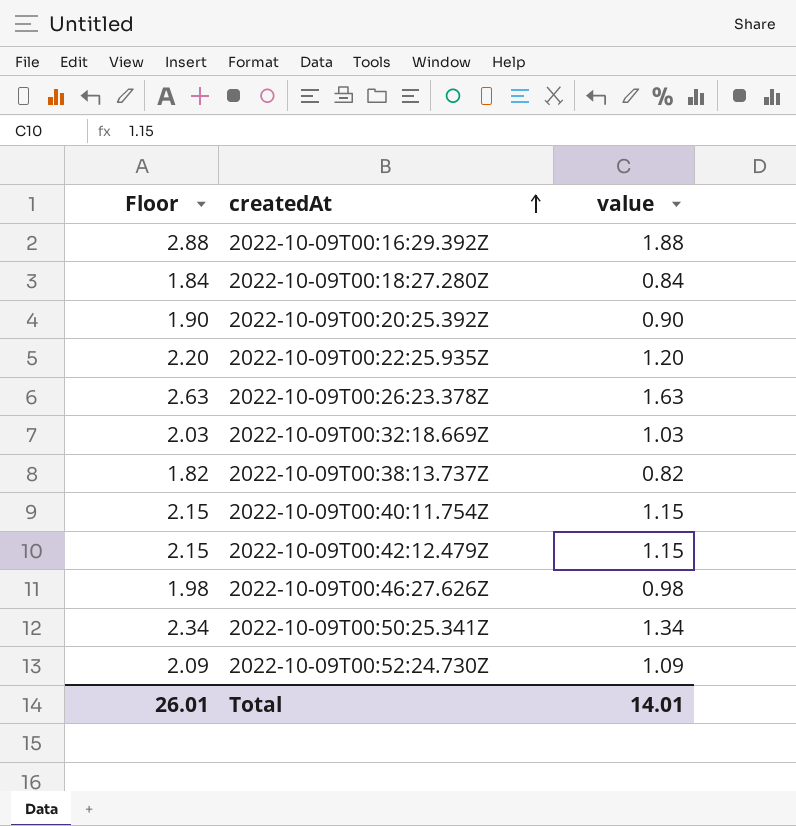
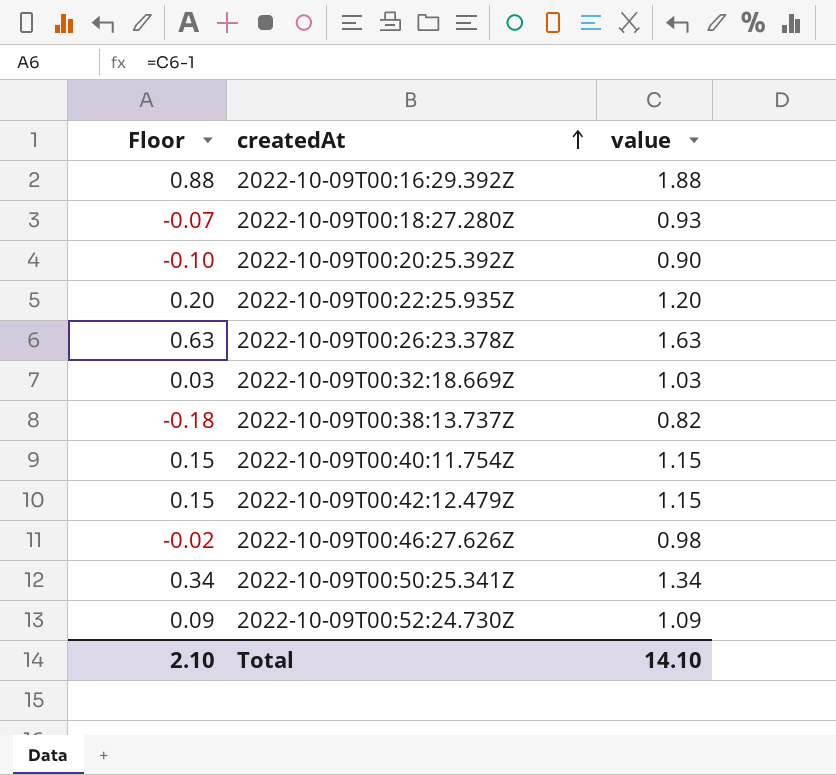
column Floor | formula: [value] + 1 -> [value] - 1
2022-10-09T00:18:27.280Z | value: 0.84 -> 0.93
Total | Floor: 26.01 -> 2.10
Total | value: 14.01 -> 14.10

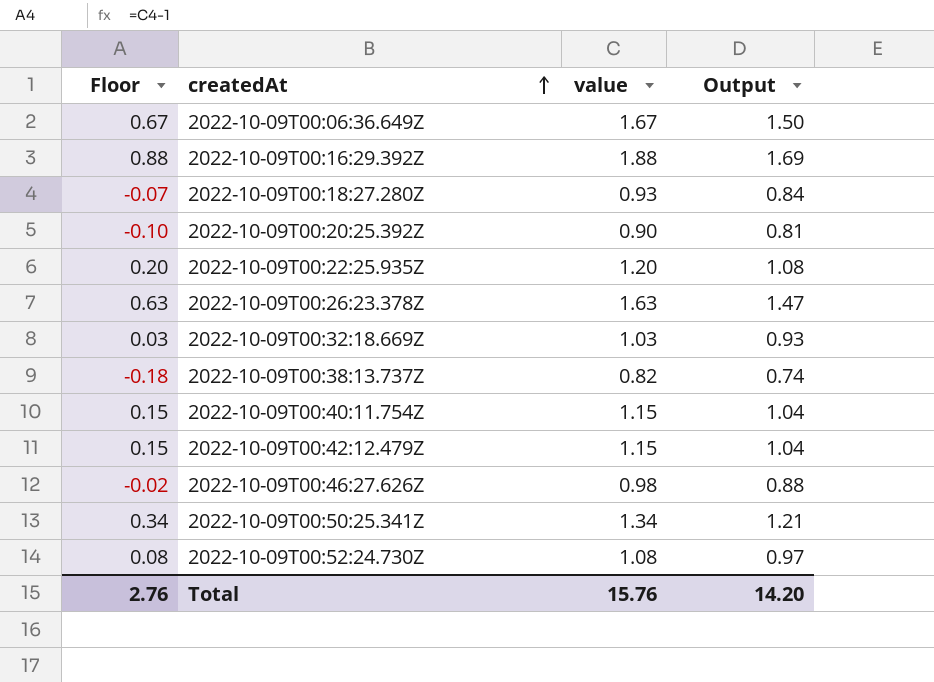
column Output | formula: none -> [value] * 0.9
row 2022-10-09T00:06:36.649Z: none -> 0.67 | 1.67 | 1.50
2022-10-09T00:52:24.730Z | Floor: 0.09 -> 0.08
2022-10-09T00:52:24.730Z | value: 1.09 -> 1.08
Total | Floor: 2.10 -> 2.76
Total | value: 14.10 -> 15.76

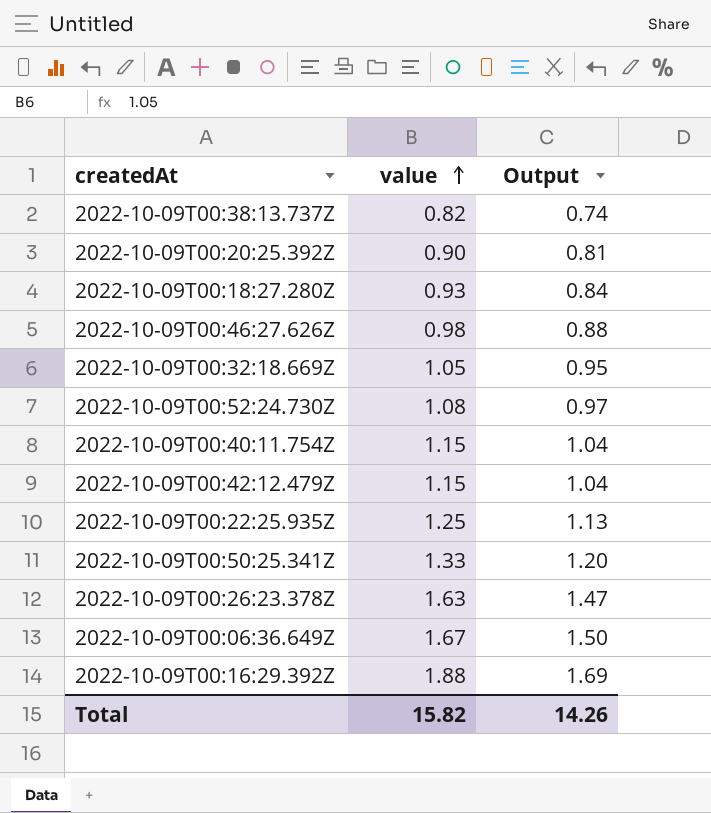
row order: createdAt ascending -> value ascending
column Floor | formula: [value] - 1 -> none
2022-10-09T00:32:18.669Z | value: 1.03 -> 1.05
2022-10-09T00:32:18.669Z | Output: 0.93 -> 0.95
2022-10-09T00:22:25.935Z | value: 1.20 -> 1.25
2022-10-09T00:22:25.935Z | Output: 1.08 -> 1.13
2022-10-09T00:50:25.341Z | value: 1.34 -> 1.33
2022-10-09T00:50:25.341Z | Output: 1.21 -> 1.20
Total | value: 15.76 -> 15.82
Total | Output: 14.20 -> 14.26

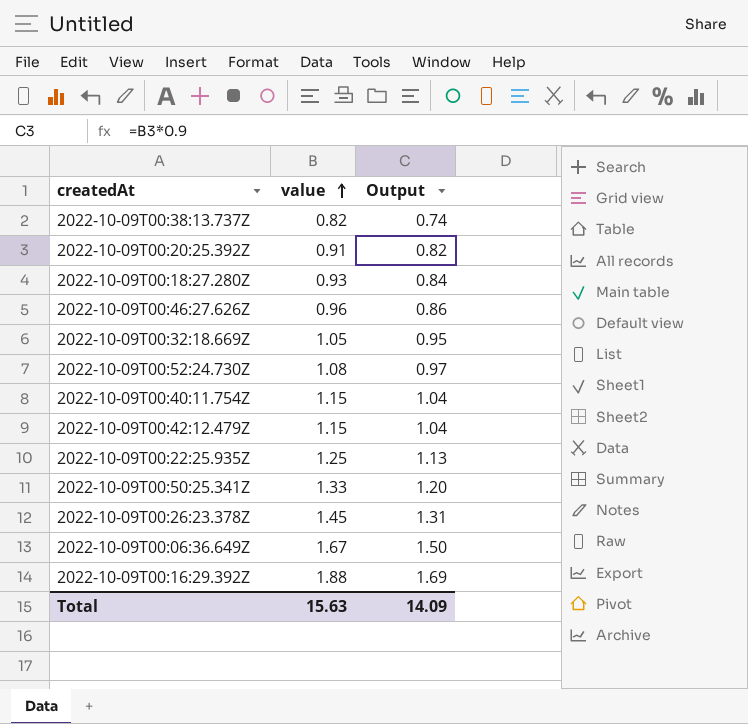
2022-10-09T00:20:25.392Z | value: 0.90 -> 0.91
2022-10-09T00:20:25.392Z | Output: 0.81 -> 0.82
2022-10-09T00:46:27.626Z | value: 0.98 -> 0.96
2022-10-09T00:46:27.626Z | Output: 0.88 -> 0.86
2022-10-09T00:26:23.378Z | value: 1.63 -> 1.45
2022-10-09T00:26:23.378Z | Output: 1.47 -> 1.31
Total | value: 15.82 -> 15.63
Total | Output: 14.26 -> 14.09

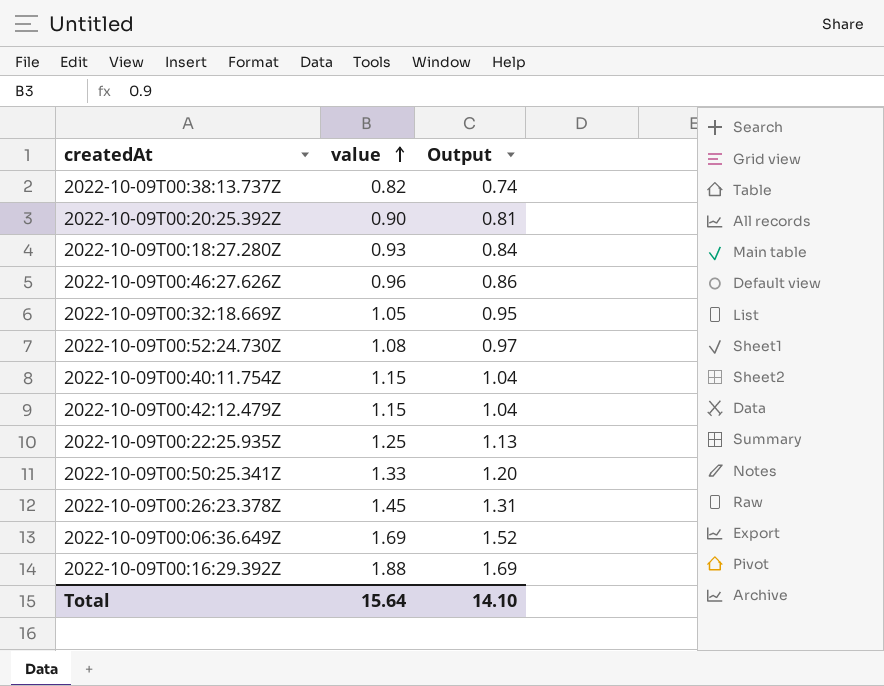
2022-10-09T00:20:25.392Z | value: 0.91 -> 0.90
2022-10-09T00:20:25.392Z | Output: 0.82 -> 0.81
2022-10-09T00:06:36.649Z | value: 1.67 -> 1.69
2022-10-09T00:06:36.649Z | Output: 1.50 -> 1.52
Total | value: 15.63 -> 15.64
Total | Output: 14.09 -> 14.10

